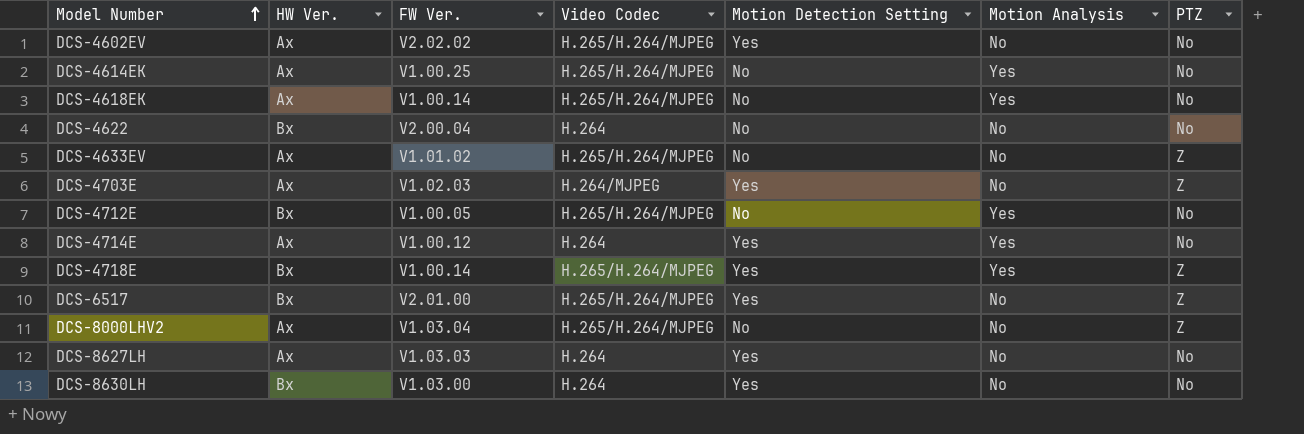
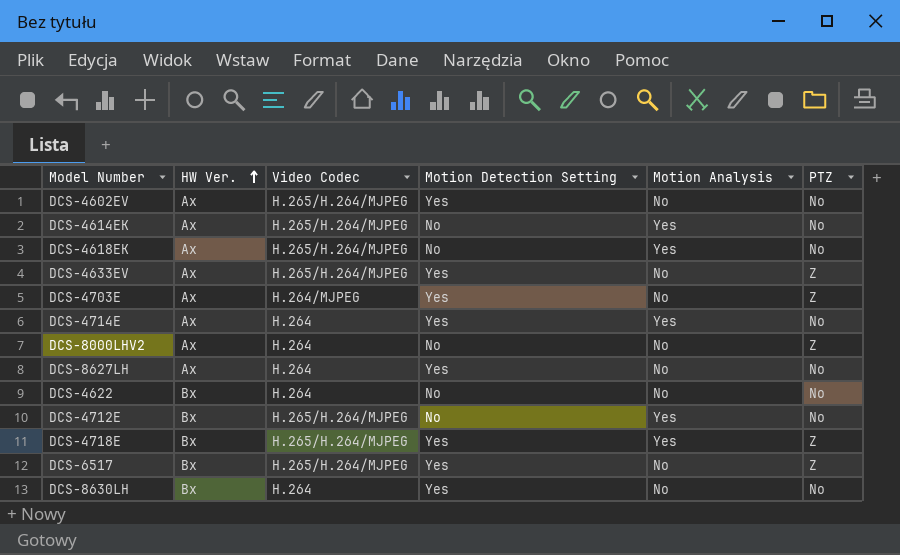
row order: Model Number ascending -> HW Ver. ascending
column FW Ver. | position: 3 -> none
DCS-4633EV | Motion Detection Setting: No -> Yes
DCS-8000LHV2 | Video Codec: H.265/H.264/MJPEG -> H.264

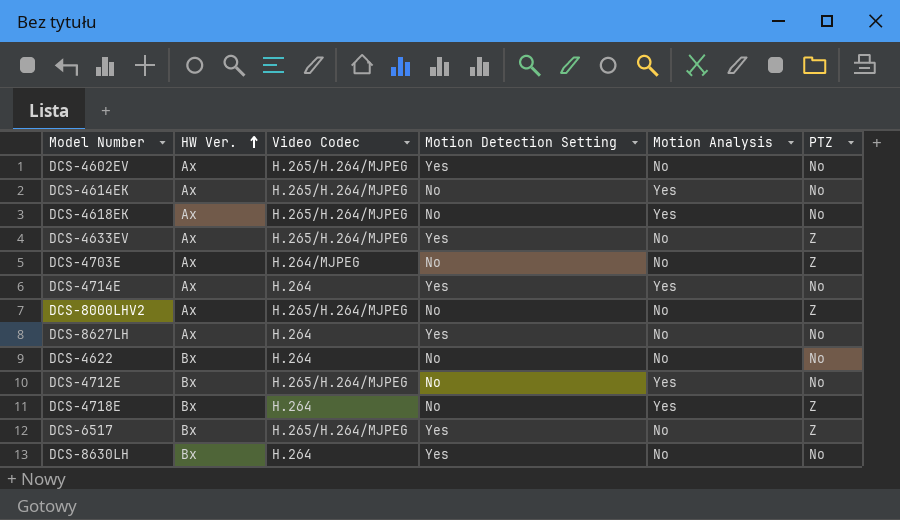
DCS-4703E | Motion Detection Setting: Yes -> No
DCS-8000LHV2 | Video Codec: H.264 -> H.265/H.264/MJPEG
DCS-4718E | Video Codec: H.265/H.264/MJPEG -> H.264
DCS-4718E | Motion Detection Setting: Yes -> No

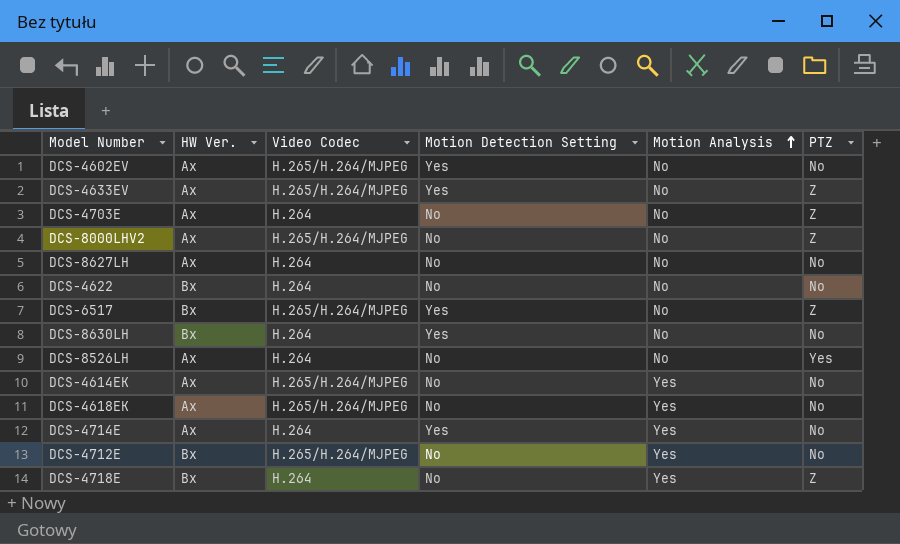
row order: HW Ver. ascending -> Motion Analysis ascending
DCS-4703E | Video Codec: H.264/MJPEG -> H.264
DCS-8627LH | Motion Detection Setting: Yes -> No
row DCS-8526LH: none -> Ax | H.264 | No | No | Yes

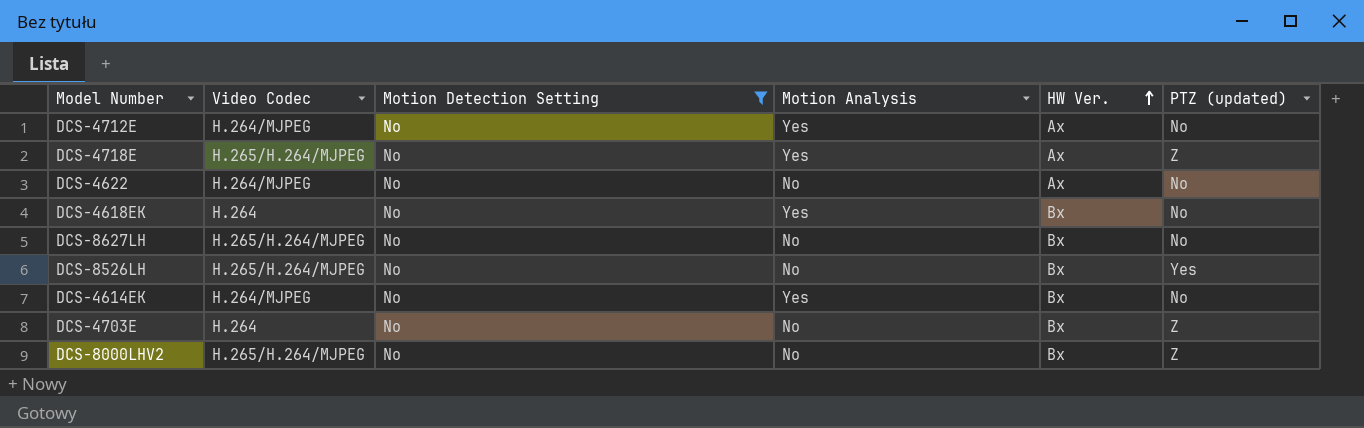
filter: none -> Motion Detection Setting = No
row order: Motion Analysis ascending -> HW Ver. ascending
column HW Ver. | position: 2 -> 5
column name: PTZ -> PTZ (updated)
DCS-4712E | Video Codec: H.265/H.264/MJPEG -> H.264/MJPEG
DCS-4712E | HW Ver.: Bx -> Ax
DCS-4718E | Video Codec: H.264 -> H.265/H.264/MJPEG
DCS-4718E | HW Ver.: Bx -> Ax
DCS-4622 | Video Codec: H.264 -> H.264/MJPEG
DCS-4622 | HW Ver.: Bx -> Ax
DCS-4618EK | Video Codec: H.265/H.264/MJPEG -> H.264
DCS-4618EK | HW Ver.: Ax -> Bx
DCS-8627LH | Video Codec: H.264 -> H.265/H.264/MJPEG
DCS-8627LH | HW Ver.: Ax -> Bx
DCS-8526LH | Video Codec: H.264 -> H.265/H.264/MJPEG
DCS-8526LH | HW Ver.: Ax -> Bx
DCS-4614EK | Video Codec: H.265/H.264/MJPEG -> H.264/MJPEG
DCS-4614EK | HW Ver.: Ax -> Bx
DCS-4703E | HW Ver.: Ax -> Bx
DCS-8000LHV2 | HW Ver.: Ax -> Bx

